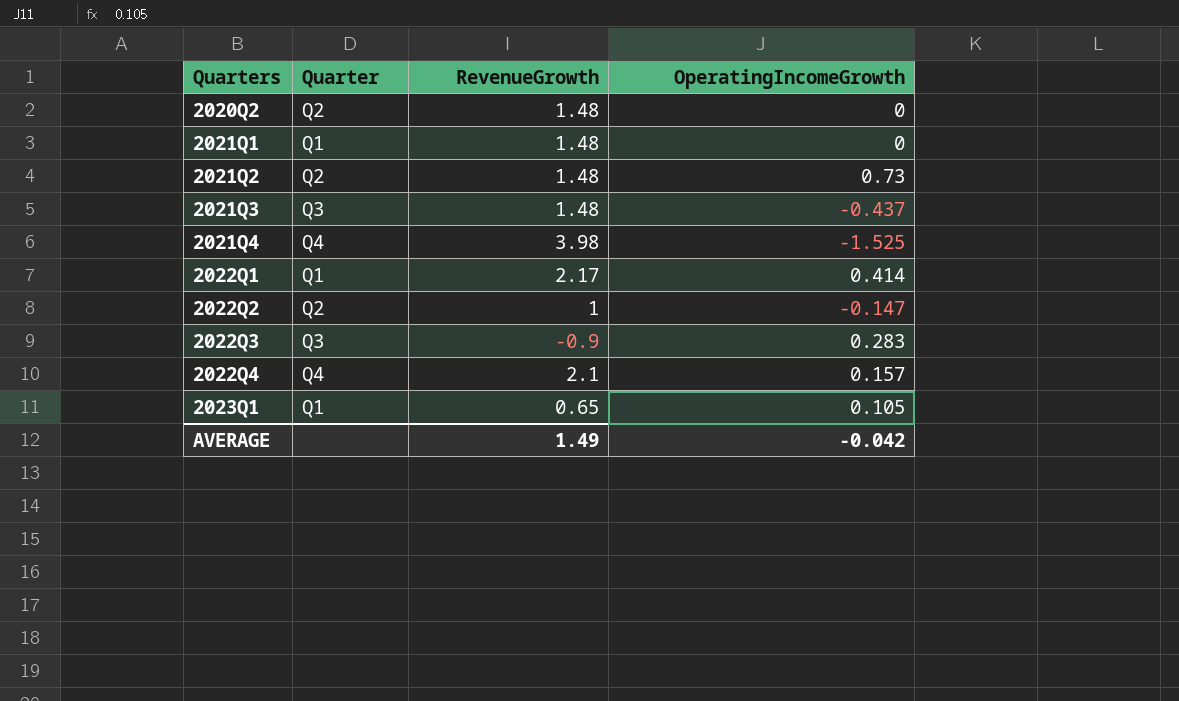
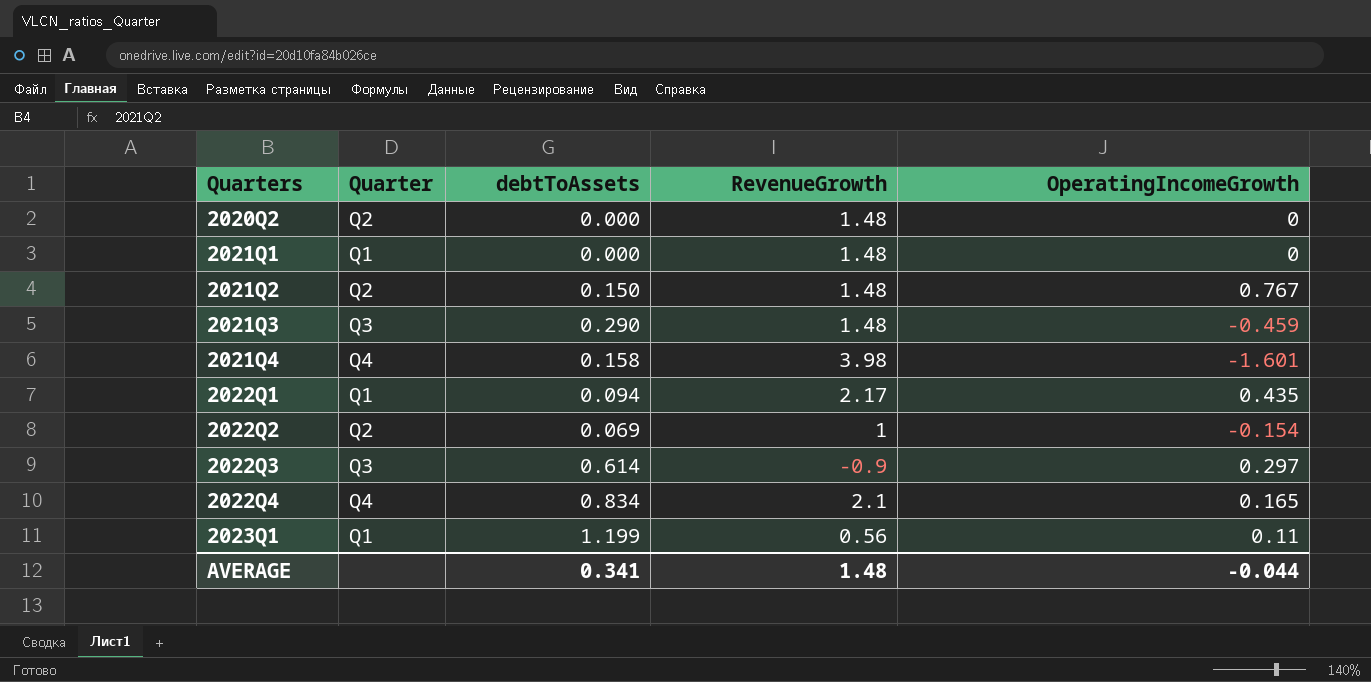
column debtToAssets | position: none -> 3
2021Q2 | OperatingIncomeGrowth: 0.73 -> 0.767
2021Q3 | OperatingIncomeGrowth: -0.437 -> -0.459
2021Q4 | OperatingIncomeGrowth: -1.525 -> -1.601
2022Q1 | OperatingIncomeGrowth: 0.414 -> 0.435
2022Q2 | OperatingIncomeGrowth: -0.147 -> -0.154
2022Q3 | OperatingIncomeGrowth: 0.283 -> 0.297
2022Q4 | OperatingIncomeGrowth: 0.157 -> 0.165
2023Q1 | RevenueGrowth: 0.65 -> 0.56
2023Q1 | OperatingIncomeGrowth: 0.105 -> 0.11
AVERAGE | RevenueGrowth: 1.49 -> 1.48
AVERAGE | OperatingIncomeGrowth: -0.042 -> -0.044

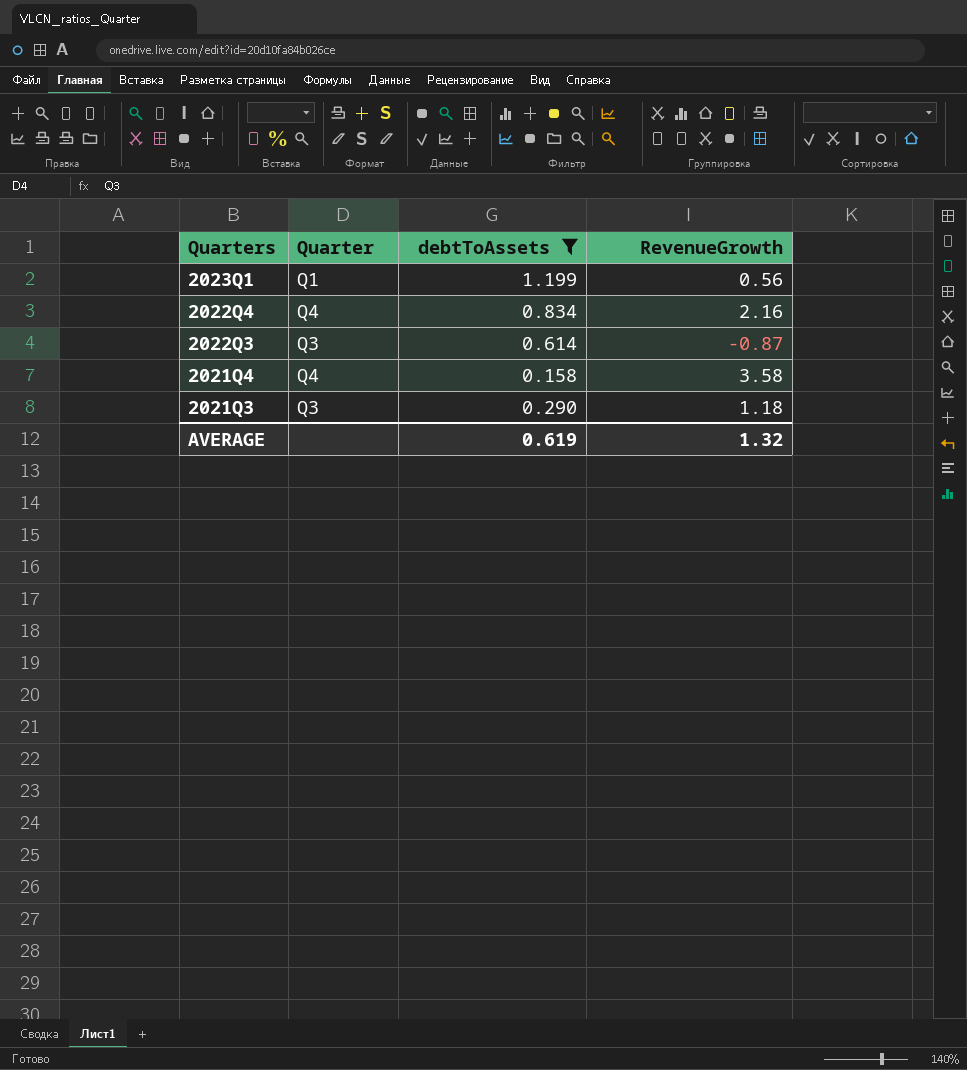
filter: none -> debtToAssets >= 0.158
row order: Quarters ascending -> Quarters descending
column OperatingIncomeGrowth | position: 5 -> none
2022Q4 | RevenueGrowth: 2.1 -> 2.16
2022Q3 | RevenueGrowth: -0.9 -> -0.87
2021Q4 | RevenueGrowth: 3.98 -> 3.58
2021Q3 | RevenueGrowth: 1.48 -> 1.18
AVERAGE | debtToAssets: 0.341 -> 0.619
AVERAGE | RevenueGrowth: 1.48 -> 1.32

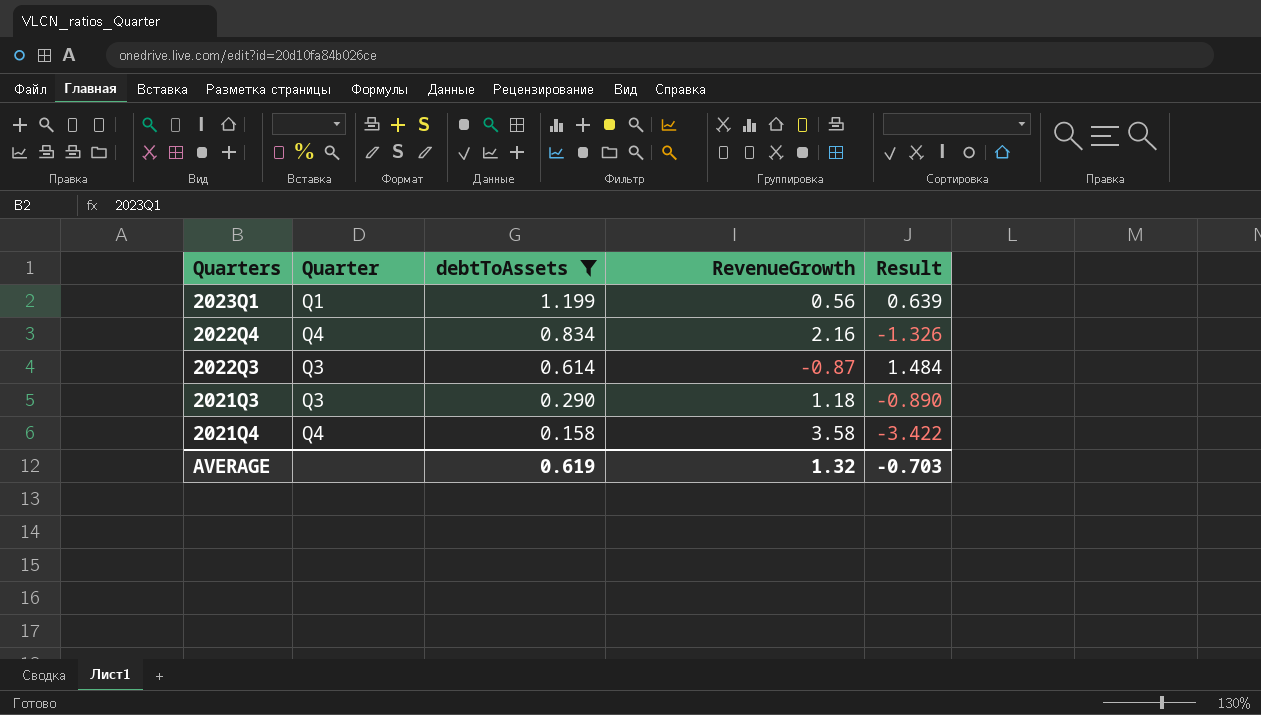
row order: Quarters descending -> debtToAssets descending
column Result | formula: none -> [debtToAssets] - [RevenueGrowth]

